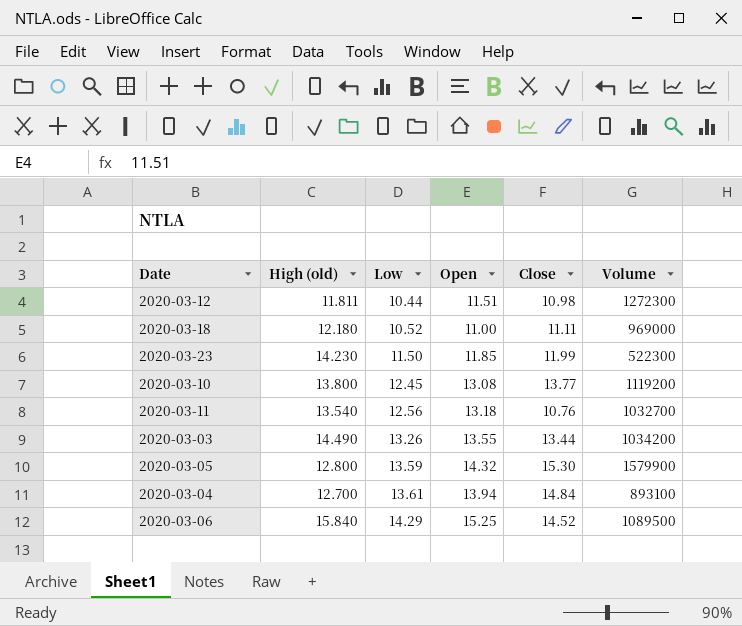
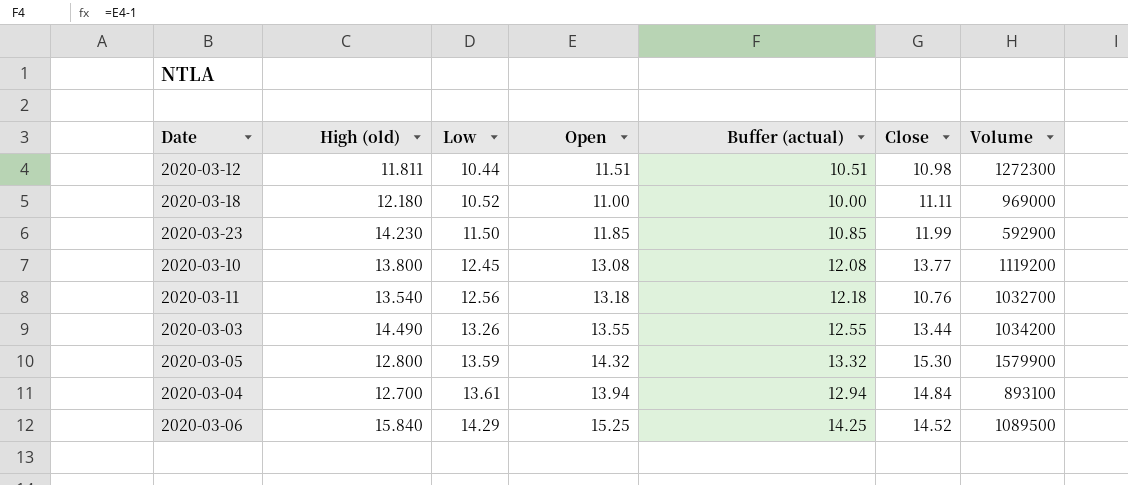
column Buffer (actual) | formula: none -> [Open] - 1
2020-03-23 | Volume: 522300 -> 592900

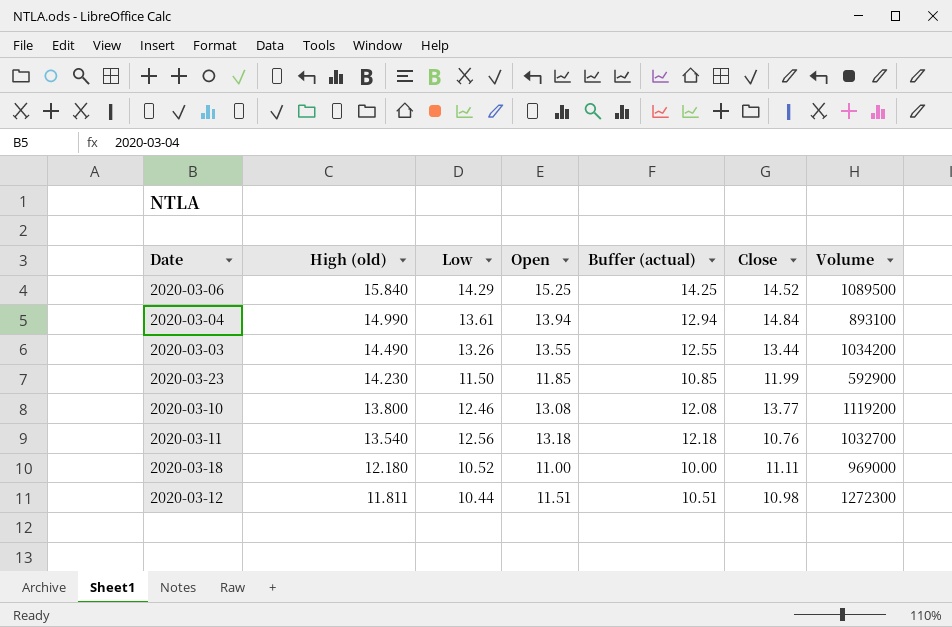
row order: Low ascending -> High (old) descending
row 2020-03-05: 12.800 | 13.59 | 14.32 | 13.32 | 15.30 | 1579900 -> none
2020-03-04 | High (old): 12.700 -> 14.990
2020-03-10 | Low: 12.45 -> 12.46

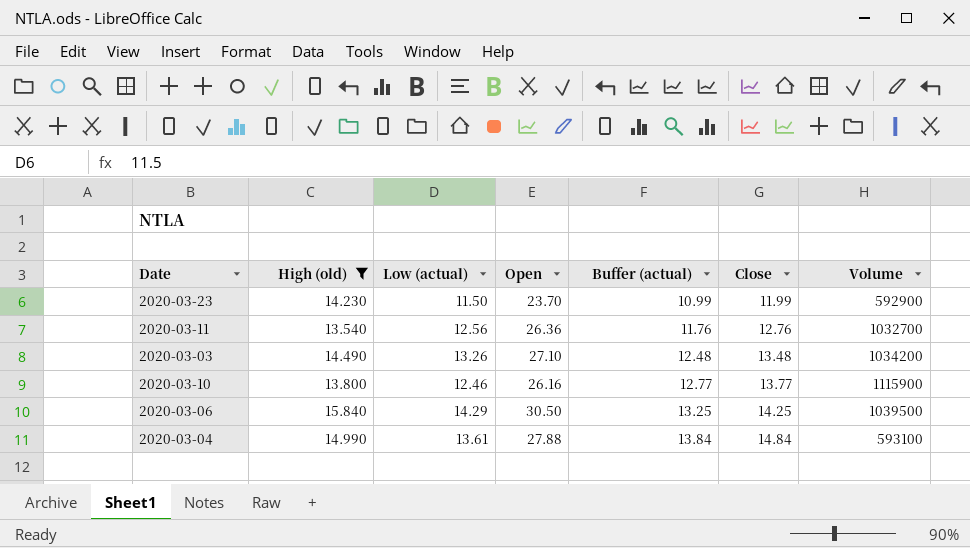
filter: none -> High (old) >= 13.540
row order: High (old) descending -> Buffer (actual) ascending
column name: Low -> Low (actual)
column Buffer (actual) | formula: [Open] - 1 -> [Close] - 1
2020-03-23 | Open: 11.85 -> 23.70
2020-03-11 | Open: 13.18 -> 26.36
2020-03-11 | Close: 10.76 -> 12.76
2020-03-03 | Open: 13.55 -> 27.10
2020-03-03 | Close: 13.44 -> 13.48
2020-03-10 | Open: 13.08 -> 26.16
2020-03-10 | Volume: 1119200 -> 1115900
2020-03-06 | Open: 15.25 -> 30.50
2020-03-06 | Close: 14.52 -> 14.25
2020-03-06 | Volume: 1089500 -> 1039500
2020-03-04 | Open: 13.94 -> 27.88
2020-03-04 | Volume: 893100 -> 593100

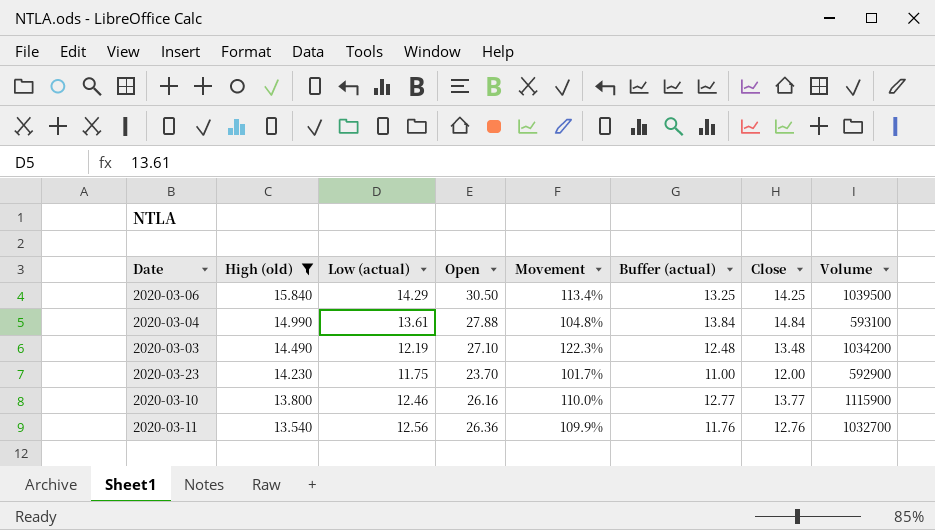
row order: Buffer (actual) ascending -> High (old) descending
column Movement | formula: none -> ([Open] - [Low (actual)]) / [Low (actual)]
2020-03-03 | Low (actual): 13.26 -> 12.19
2020-03-23 | Low (actual): 11.50 -> 11.75
2020-03-23 | Buffer (actual): 10.99 -> 11.00
2020-03-23 | Close: 11.99 -> 12.00

